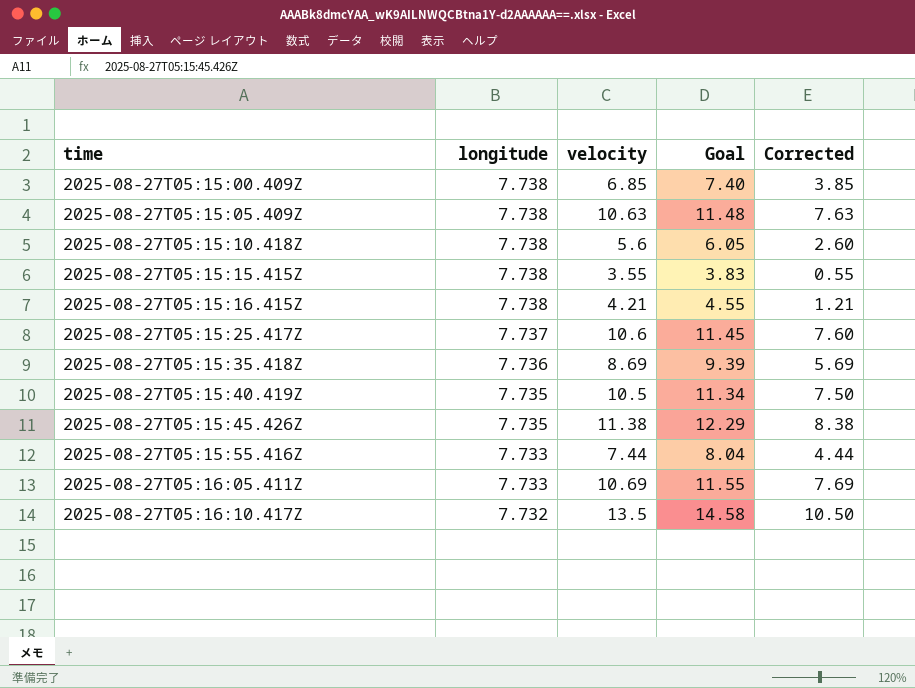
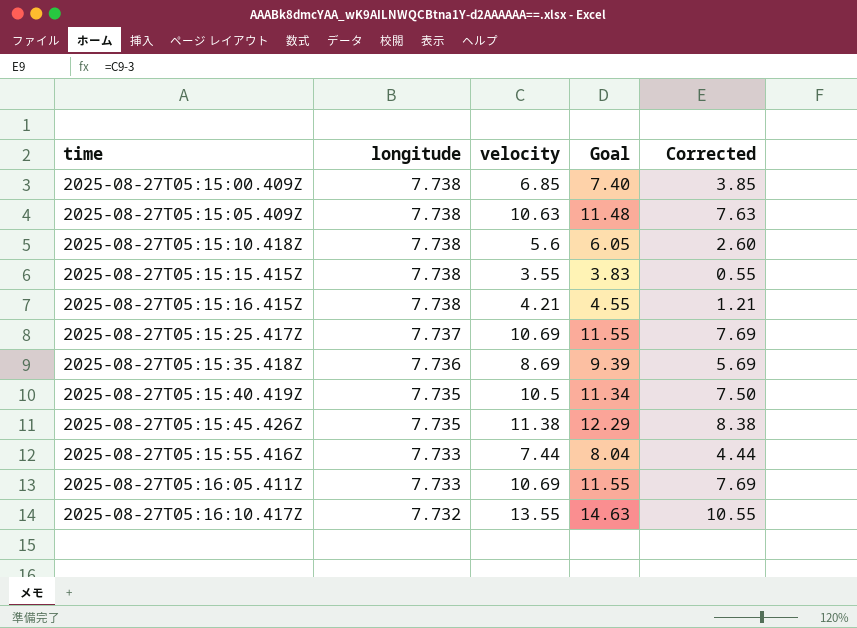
2025-08-27T05:15:25.417Z | velocity: 10.6 -> 10.69
2025-08-27T05:15:25.417Z | Goal: 11.45 -> 11.55
2025-08-27T05:15:25.417Z | Corrected: 7.60 -> 7.69
2025-08-27T05:16:10.417Z | velocity: 13.5 -> 13.55
2025-08-27T05:16:10.417Z | Goal: 14.58 -> 14.63
2025-08-27T05:16:10.417Z | Corrected: 10.50 -> 10.55

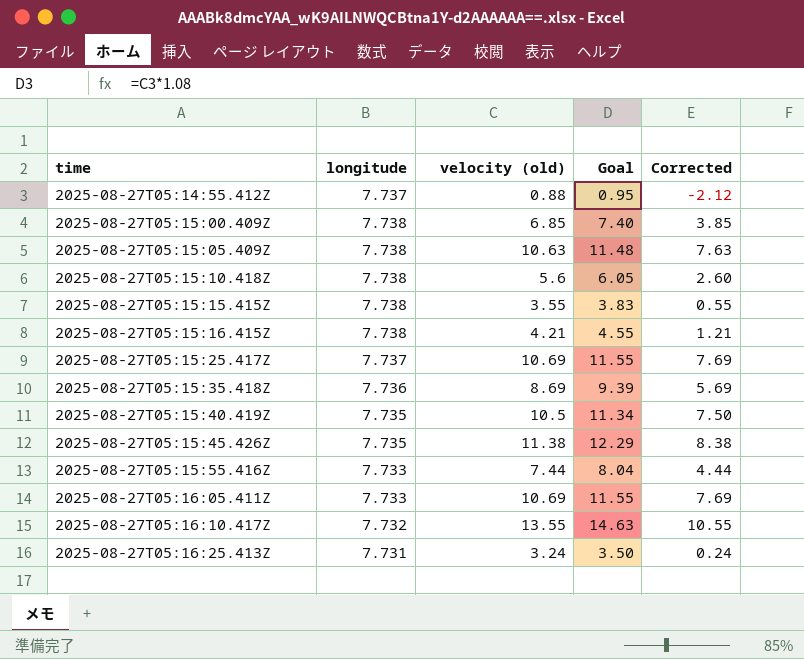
column name: velocity -> velocity (old)
row 2025-08-27T05:14:55.412Z: none -> 7.737 | 0.88 | 0.95 | -2.12
row 2025-08-27T05:16:25.413Z: none -> 7.731 | 3.24 | 3.50 | 0.24

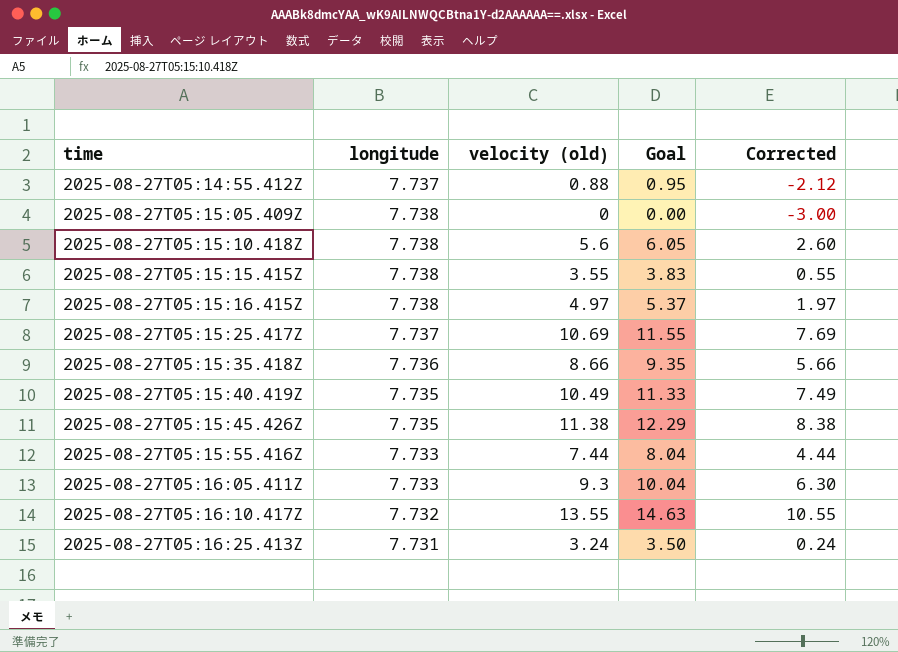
row 2025-08-27T05:15:00.409Z: 7.738 | 6.85 | 7.40 | 3.85 -> none
2025-08-27T05:15:05.409Z | velocity (old): 10.63 -> 0
2025-08-27T05:15:05.409Z | Goal: 11.48 -> 0.00
2025-08-27T05:15:05.409Z | Corrected: 7.63 -> -3.00
2025-08-27T05:15:16.415Z | velocity (old): 4.21 -> 4.97
2025-08-27T05:15:16.415Z | Goal: 4.55 -> 5.37
2025-08-27T05:15:16.415Z | Corrected: 1.21 -> 1.97
2025-08-27T05:15:35.418Z | velocity (old): 8.69 -> 8.66
2025-08-27T05:15:35.418Z | Goal: 9.39 -> 9.35
2025-08-27T05:15:35.418Z | Corrected: 5.69 -> 5.66
2025-08-27T05:15:40.419Z | velocity (old): 10.5 -> 10.49
2025-08-27T05:15:40.419Z | Goal: 11.34 -> 11.33
2025-08-27T05:15:40.419Z | Corrected: 7.50 -> 7.49
2025-08-27T05:16:05.411Z | velocity (old): 10.69 -> 9.3
2025-08-27T05:16:05.411Z | Goal: 11.55 -> 10.04
2025-08-27T05:16:05.411Z | Corrected: 7.69 -> 6.30

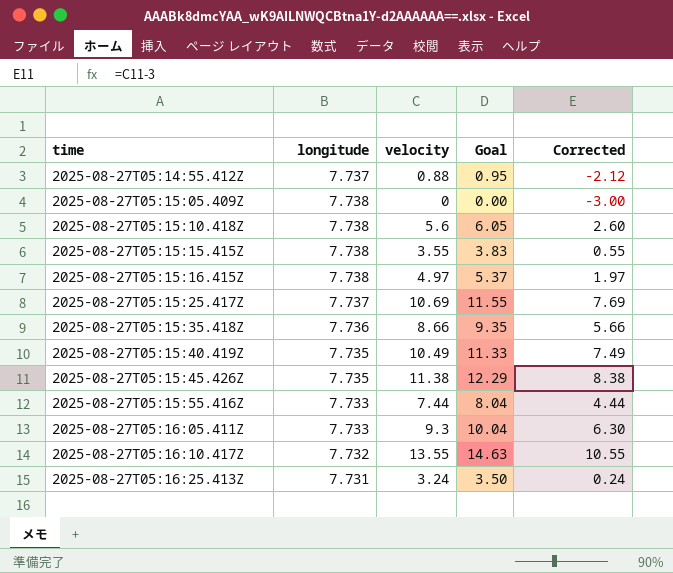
column name: velocity (old) -> velocity

